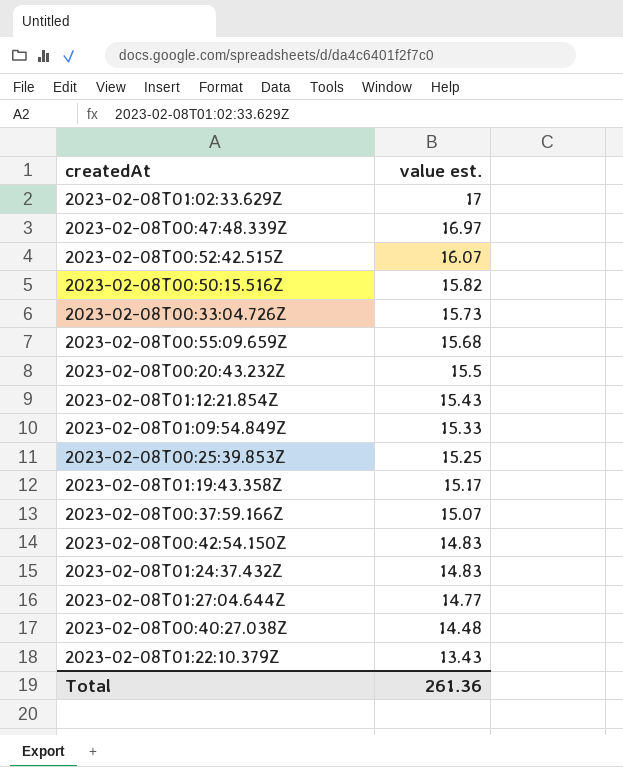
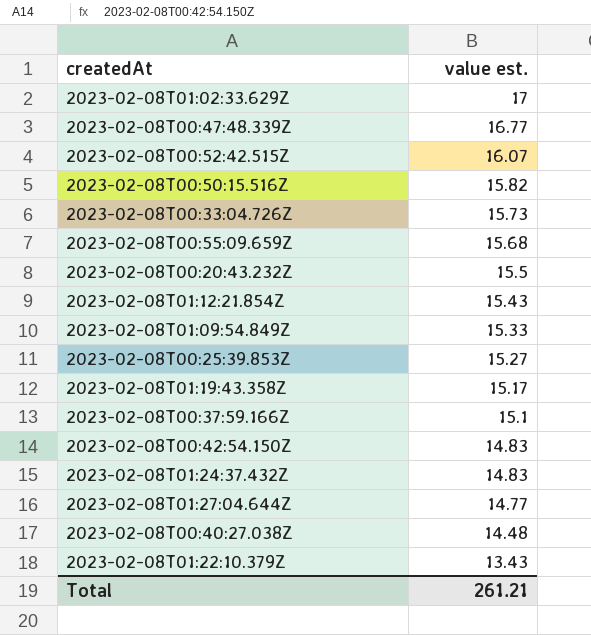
2023-02-08T00:47:48.339Z | value est.: 16.97 -> 16.77
2023-02-08T00:25:39.853Z | value est.: 15.25 -> 15.27
2023-02-08T00:37:59.166Z | value est.: 15.07 -> 15.1
Total | value est.: 261.36 -> 261.21

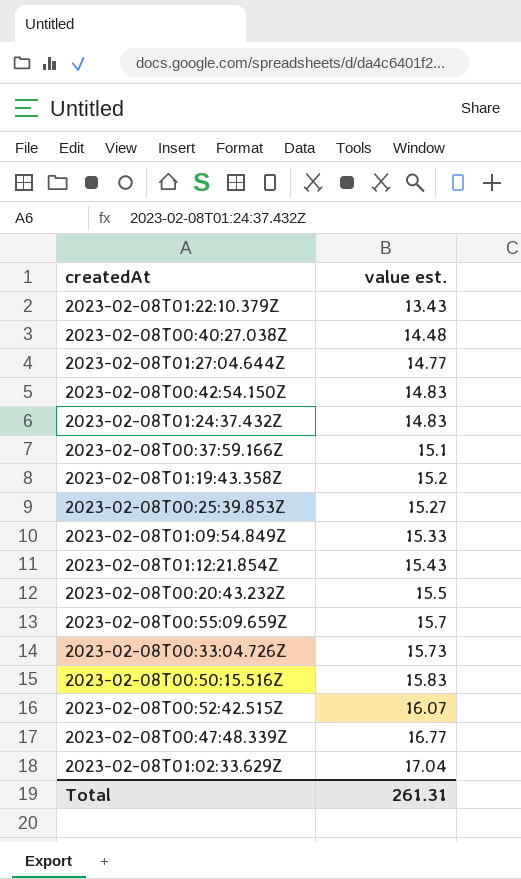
row order: value est. descending -> value est. ascending
2023-02-08T01:19:43.358Z | value est.: 15.17 -> 15.2
2023-02-08T00:55:09.659Z | value est.: 15.68 -> 15.7
2023-02-08T00:50:15.516Z | value est.: 15.82 -> 15.83
2023-02-08T01:02:33.629Z | value est.: 17 -> 17.04
Total | value est.: 261.21 -> 261.31

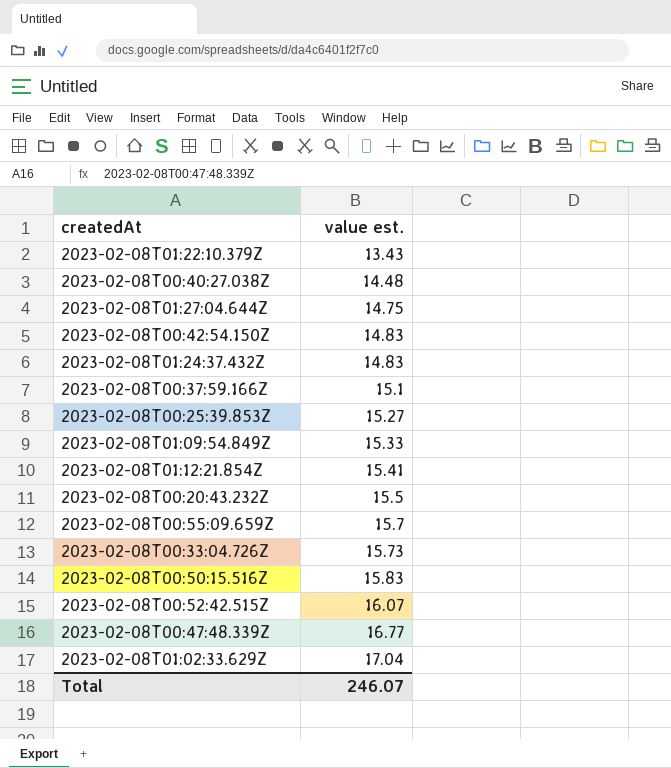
row 2023-02-08T01:19:43.358Z: 15.2 -> none
2023-02-08T01:27:04.644Z | value est.: 14.77 -> 14.75
2023-02-08T01:12:21.854Z | value est.: 15.43 -> 15.41
Total | value est.: 261.31 -> 246.07

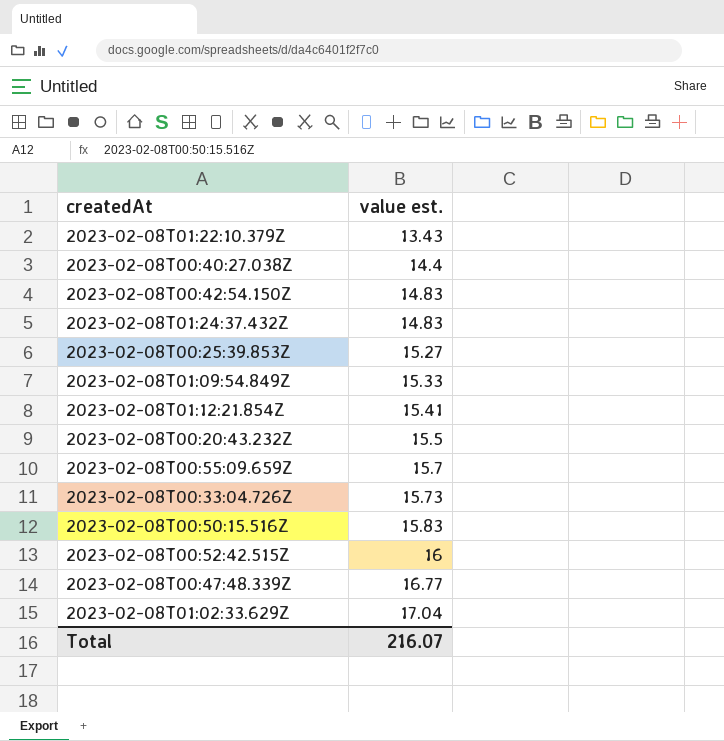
row 2023-02-08T01:27:04.644Z: 14.75 -> none
row 2023-02-08T00:37:59.166Z: 15.1 -> none
2023-02-08T00:40:27.038Z | value est.: 14.48 -> 14.4
2023-02-08T00:52:42.515Z | value est.: 16.07 -> 16
Total | value est.: 246.07 -> 216.07

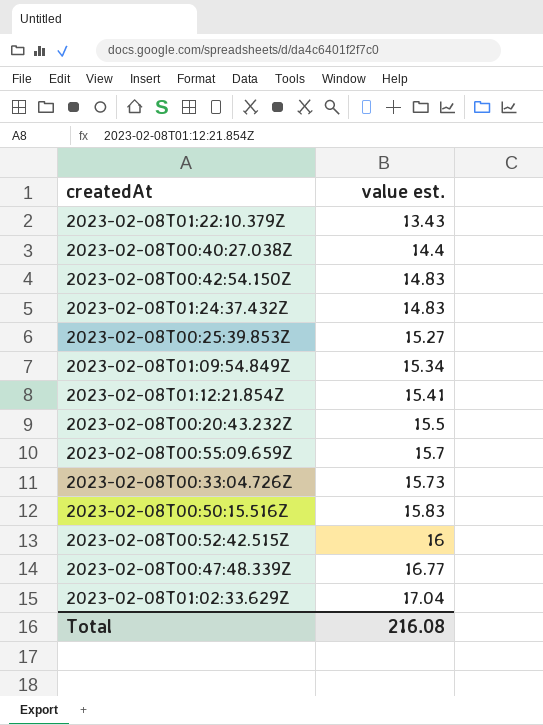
2023-02-08T01:09:54.849Z | value est.: 15.33 -> 15.34
Total | value est.: 216.07 -> 216.08

